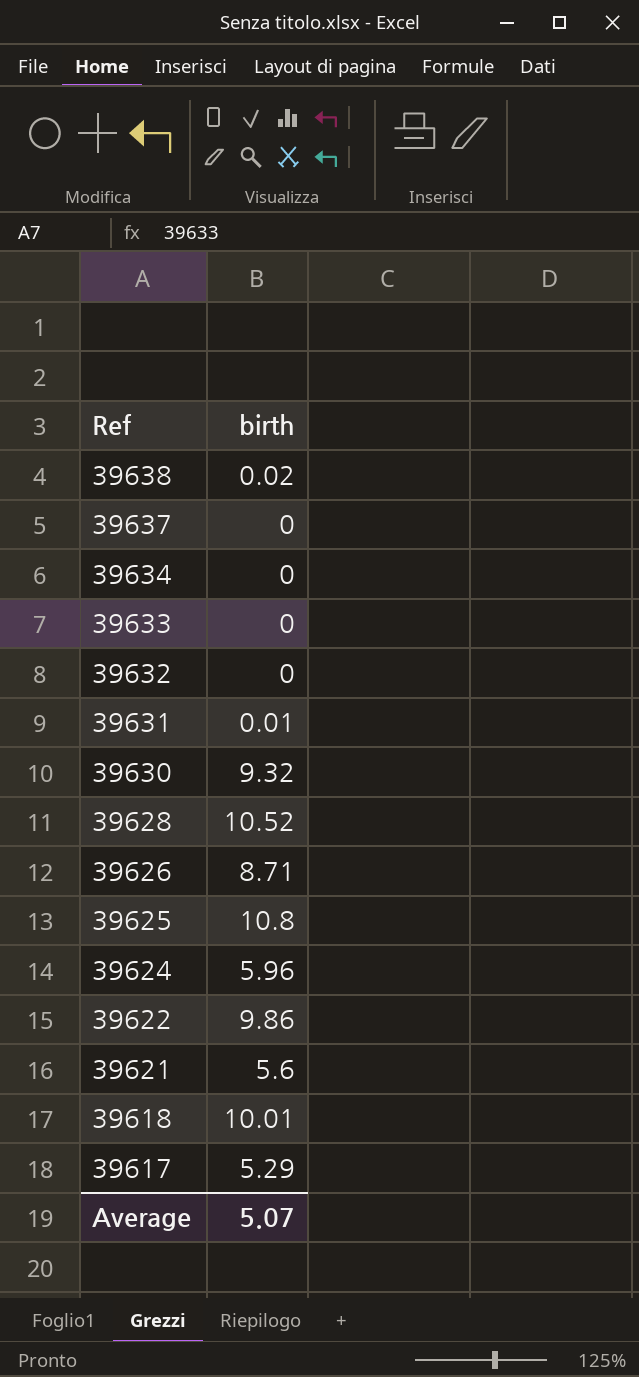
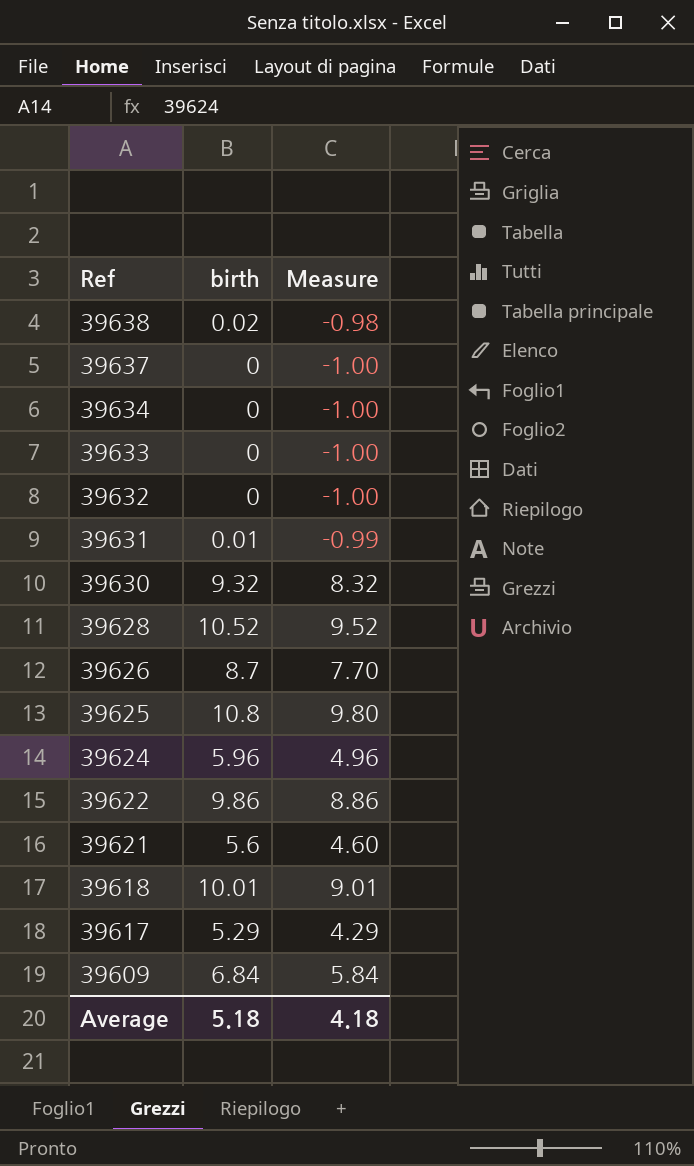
column Measure | formula: none -> [birth] - 1
39626 | birth: 8.71 -> 8.7
row 39609: none -> 6.84 | 5.84
Average | birth: 5.07 -> 5.18

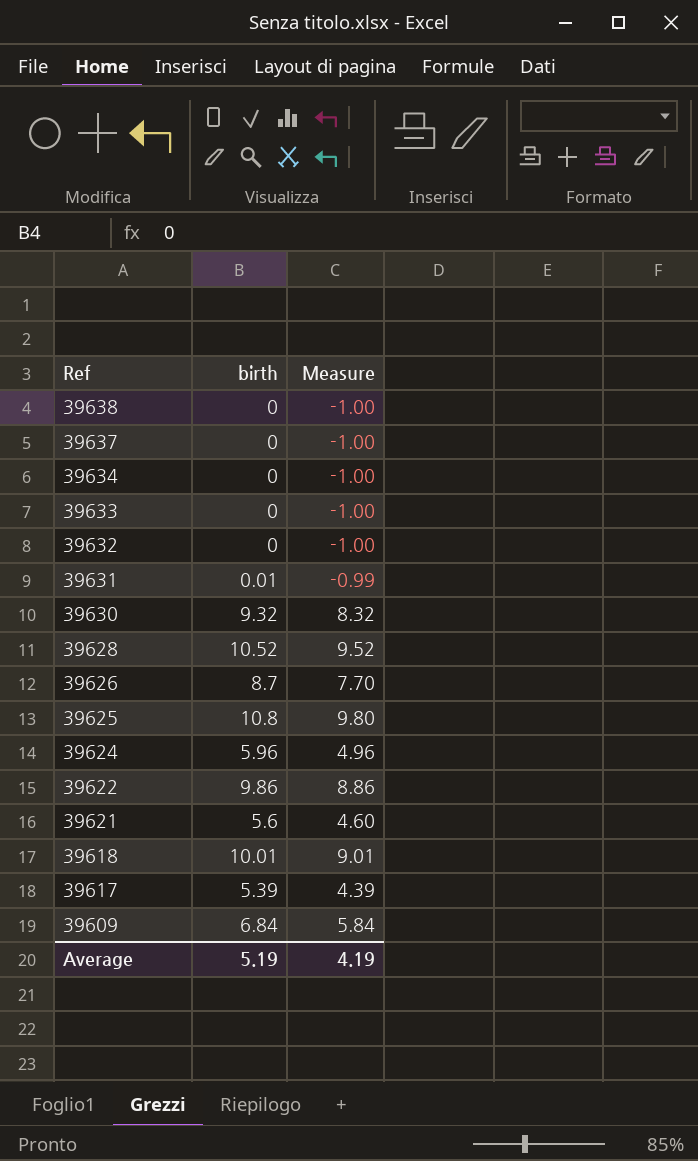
39638 | birth: 0.02 -> 0
39638 | Measure: -0.98 -> -1.00
39617 | birth: 5.29 -> 5.39
39617 | Measure: 4.29 -> 4.39
Average | birth: 5.18 -> 5.19
Average | Measure: 4.18 -> 4.19

